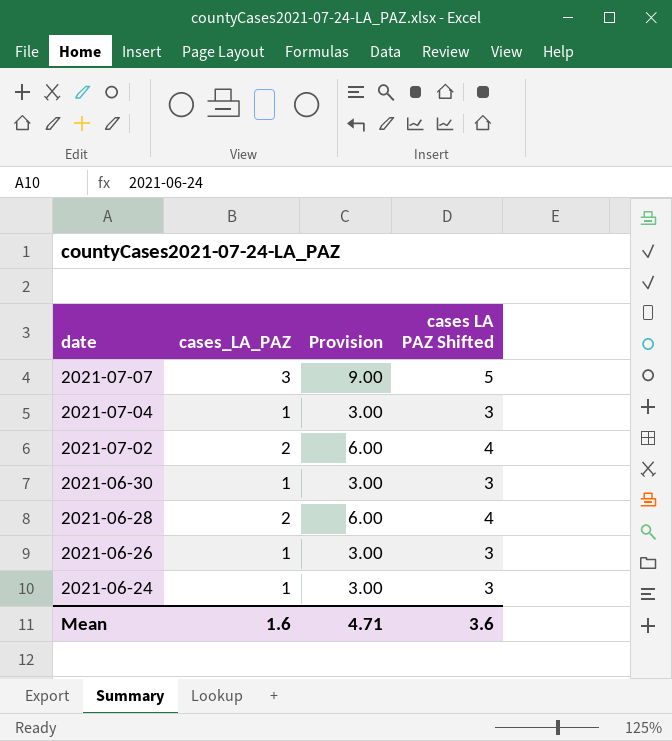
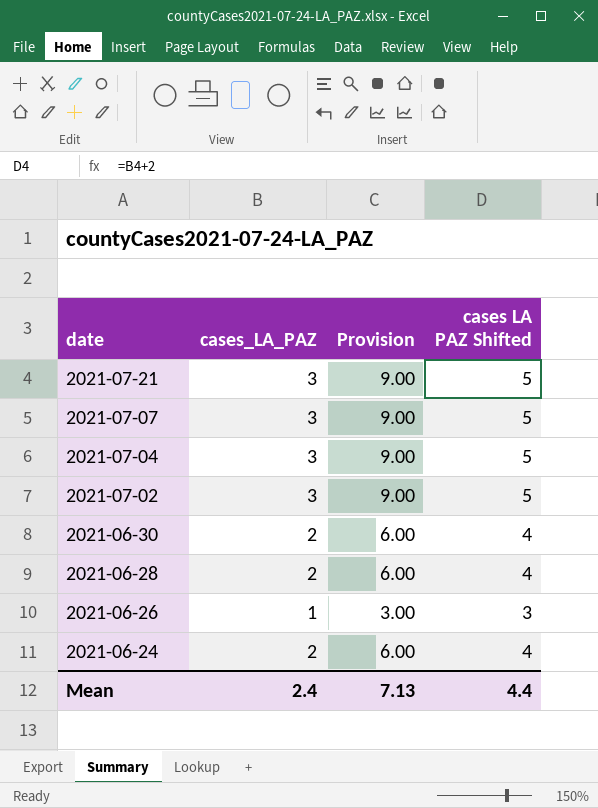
row 2021-07-21: none -> 3 | 9.00 | 5
2021-07-04 | cases_LA_PAZ: 1 -> 3
2021-07-04 | Provision: 3.00 -> 9.00
2021-07-04 | cases LA PAZ Shifted: 3 -> 5
2021-07-02 | cases_LA_PAZ: 2 -> 3
2021-07-02 | Provision: 6.00 -> 9.00
2021-07-02 | cases LA PAZ Shifted: 4 -> 5
2021-06-30 | cases_LA_PAZ: 1 -> 2
2021-06-30 | Provision: 3.00 -> 6.00
2021-06-30 | cases LA PAZ Shifted: 3 -> 4
2021-06-24 | cases_LA_PAZ: 1 -> 2
2021-06-24 | Provision: 3.00 -> 6.00
2021-06-24 | cases LA PAZ Shifted: 3 -> 4
Mean | cases_LA_PAZ: 1.6 -> 2.4
Mean | Provision: 4.71 -> 7.13
Mean | cases LA PAZ Shifted: 3.6 -> 4.4

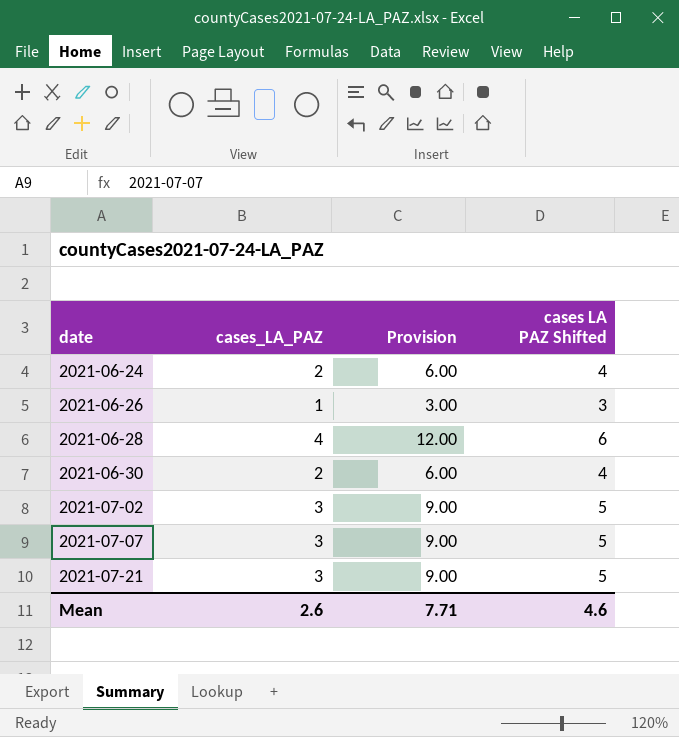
row order: date descending -> date ascending
row 2021-07-04: 3 | 9.00 | 5 -> none
2021-06-28 | cases_LA_PAZ: 2 -> 4
2021-06-28 | Provision: 6.00 -> 12.00
2021-06-28 | cases LA PAZ Shifted: 4 -> 6
Mean | cases_LA_PAZ: 2.4 -> 2.6
Mean | Provision: 7.13 -> 7.71
Mean | cases LA PAZ Shifted: 4.4 -> 4.6

